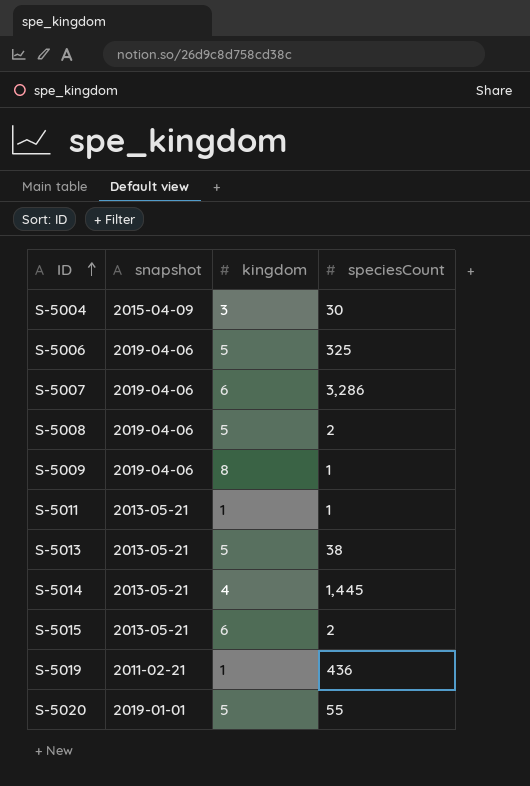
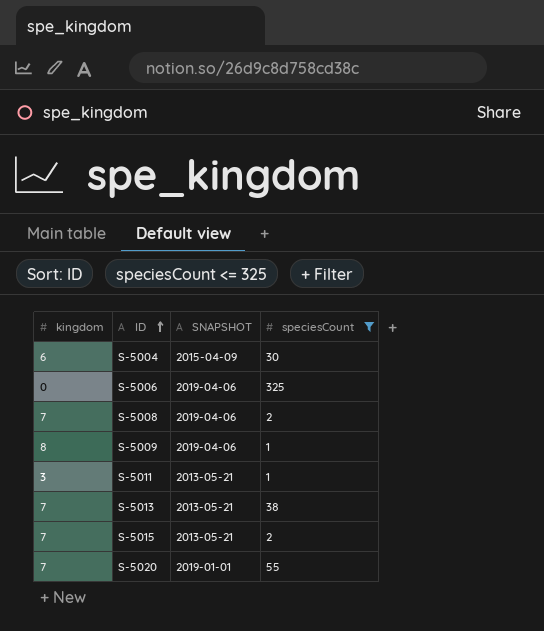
filter: none -> speciesCount <= 325
column kingdom | position: 3 -> 1
column name: snapshot -> SNAPSHOT
S-5004 | kingdom: 3 -> 6
S-5006 | kingdom: 5 -> 0
S-5008 | kingdom: 5 -> 7
S-5011 | kingdom: 1 -> 3
S-5013 | kingdom: 5 -> 7
S-5015 | kingdom: 6 -> 7
S-5020 | kingdom: 5 -> 7

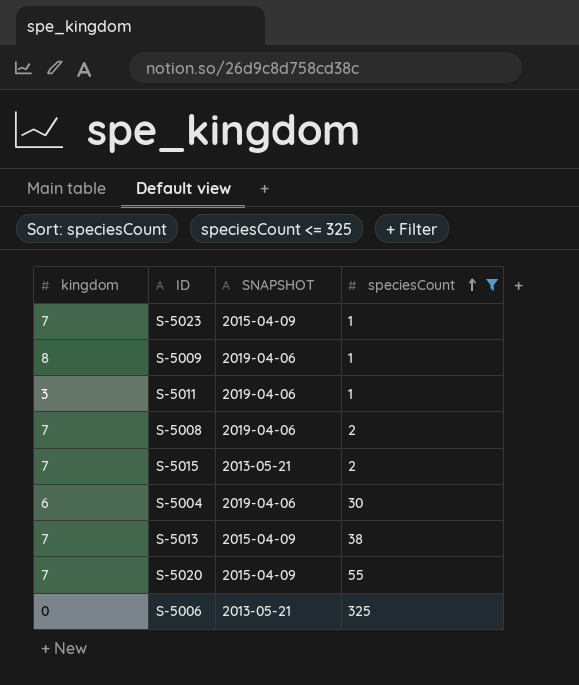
row order: ID ascending -> speciesCount ascending
row S-5023: none -> 7 | 2015-04-09 | 1
S-5011 | SNAPSHOT: 2013-05-21 -> 2019-04-06
S-5004 | SNAPSHOT: 2015-04-09 -> 2019-04-06
S-5013 | SNAPSHOT: 2013-05-21 -> 2015-04-09
S-5020 | SNAPSHOT: 2019-01-01 -> 2015-04-09
S-5006 | SNAPSHOT: 2019-04-06 -> 2013-05-21

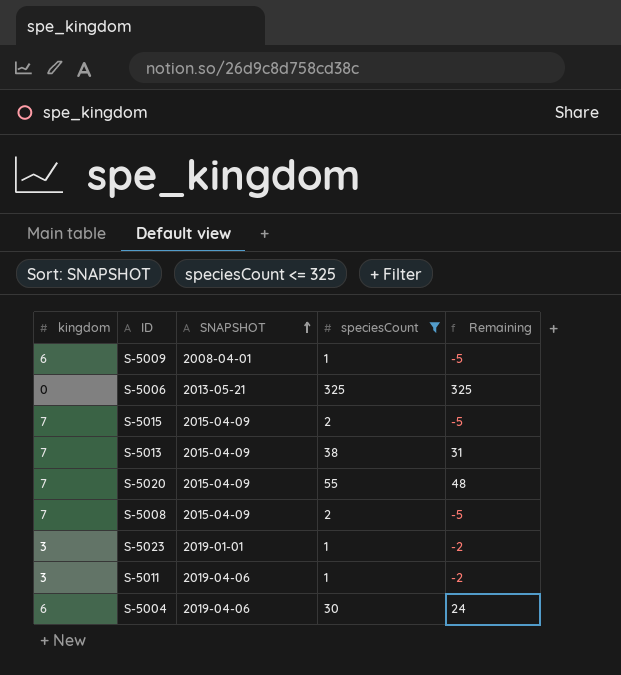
row order: speciesCount ascending -> SNAPSHOT ascending
column Remaining | formula: none -> [speciesCount] - [kingdom]
S-5009 | kingdom: 8 -> 6
S-5009 | SNAPSHOT: 2019-04-06 -> 2008-04-01
S-5015 | SNAPSHOT: 2013-05-21 -> 2015-04-09
S-5008 | SNAPSHOT: 2019-04-06 -> 2015-04-09
S-5023 | kingdom: 7 -> 3
S-5023 | SNAPSHOT: 2015-04-09 -> 2019-01-01

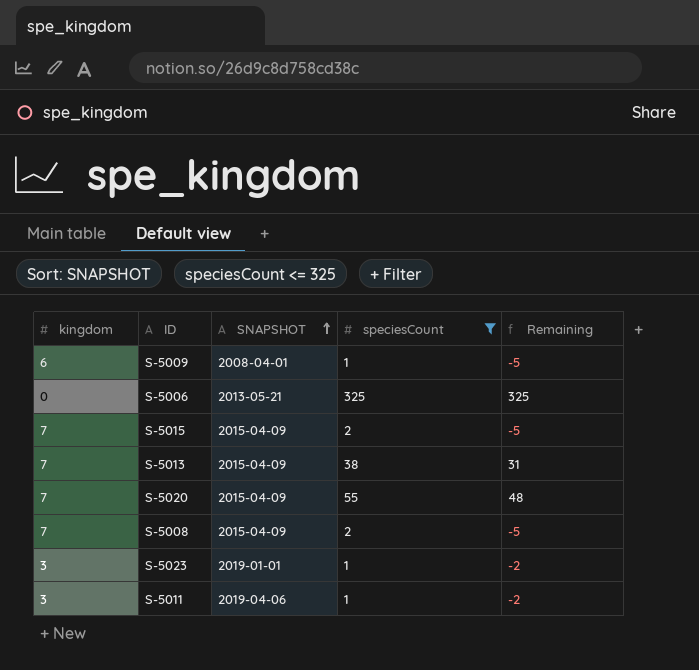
row S-5004: 6 | 2019-04-06 | 30 | 24 -> none

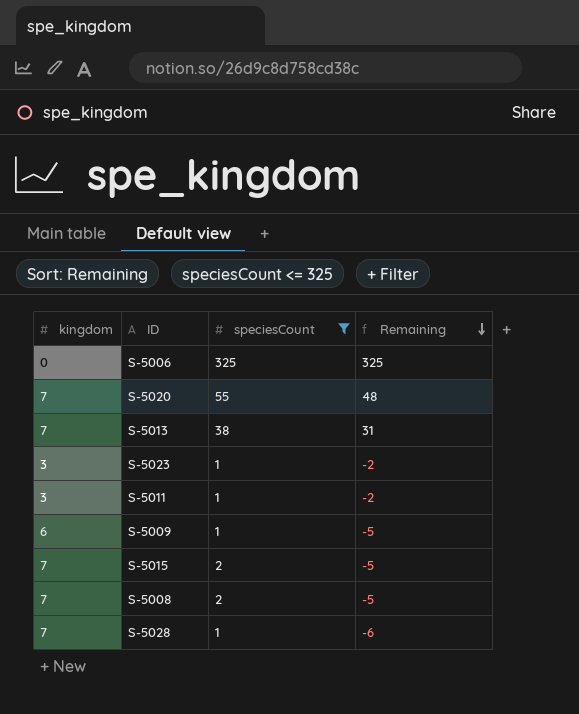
row order: SNAPSHOT ascending -> Remaining descending
column SNAPSHOT | position: 3 -> none
row S-5028: none -> 7 | 1 | -6

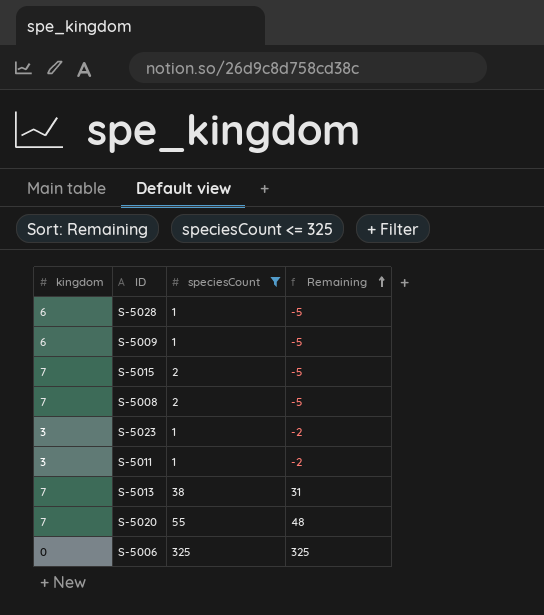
row order: Remaining descending -> Remaining ascending
S-5028 | kingdom: 7 -> 6
S-5028 | Remaining: -6 -> -5

